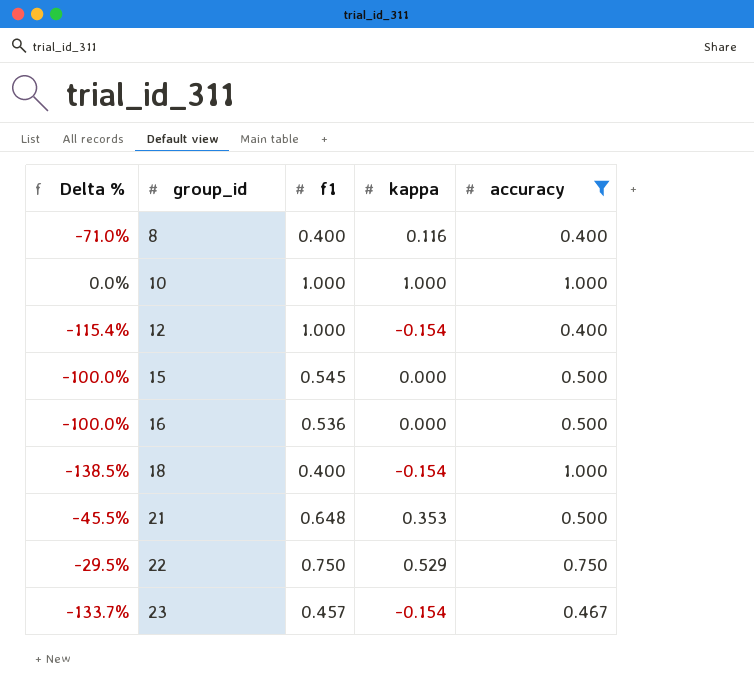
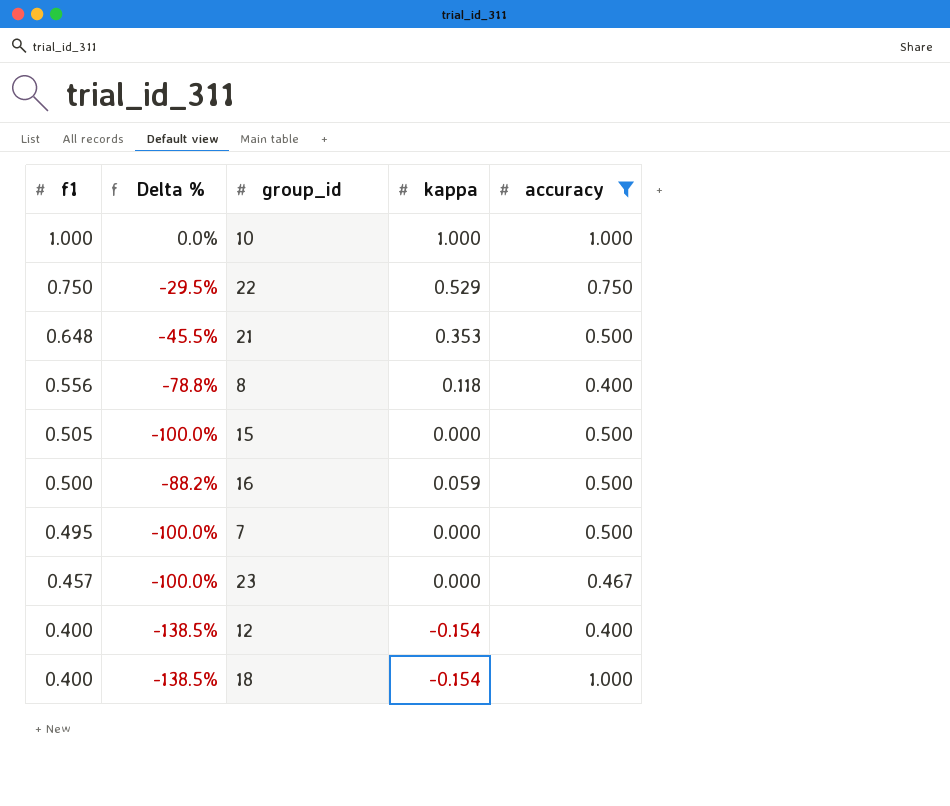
row order: group_id ascending -> f1 descending
column f1 | position: 3 -> 1
8 | f1: 0.400 -> 0.556
8 | Delta %: -71.0% -> -78.8%
8 | kappa: 0.116 -> 0.118
15 | f1: 0.545 -> 0.505
16 | f1: 0.536 -> 0.500
16 | Delta %: -100.0% -> -88.2%
16 | kappa: 0.000 -> 0.059
row 7: none -> 0.495 | -100.0% | 0.000 | 0.500
23 | Delta %: -133.7% -> -100.0%
23 | kappa: -0.154 -> 0.000
12 | f1: 1.000 -> 0.400
12 | Delta %: -115.4% -> -138.5%

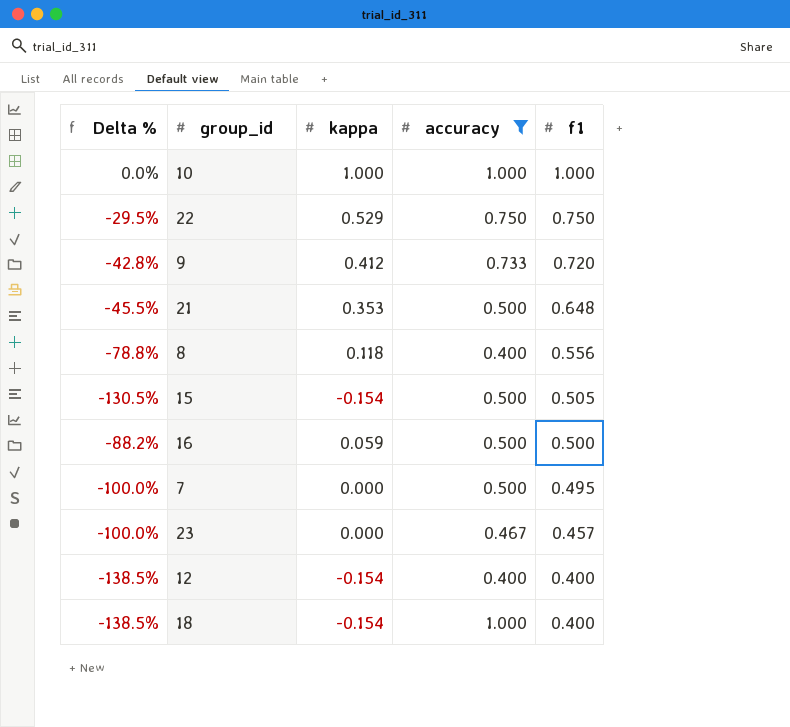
column f1 | position: 1 -> 5
row 9: none -> -42.8% | 0.412 | 0.733 | 0.720
15 | Delta %: -100.0% -> -130.5%
15 | kappa: 0.000 -> -0.154

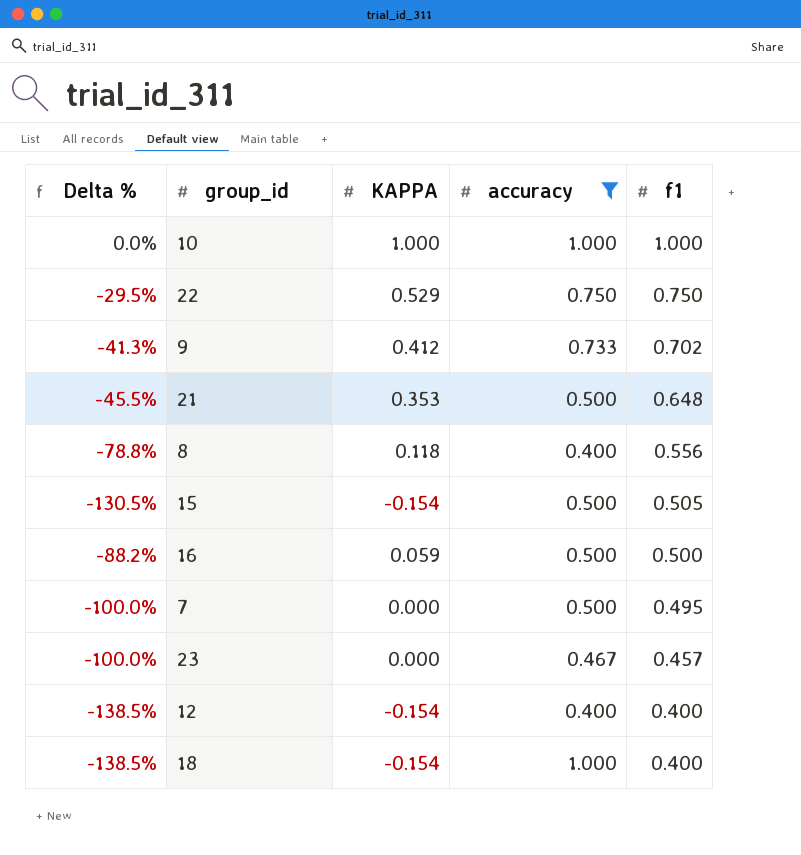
column name: kappa -> KAPPA
9 | Delta %: -42.8% -> -41.3%
9 | f1: 0.720 -> 0.702

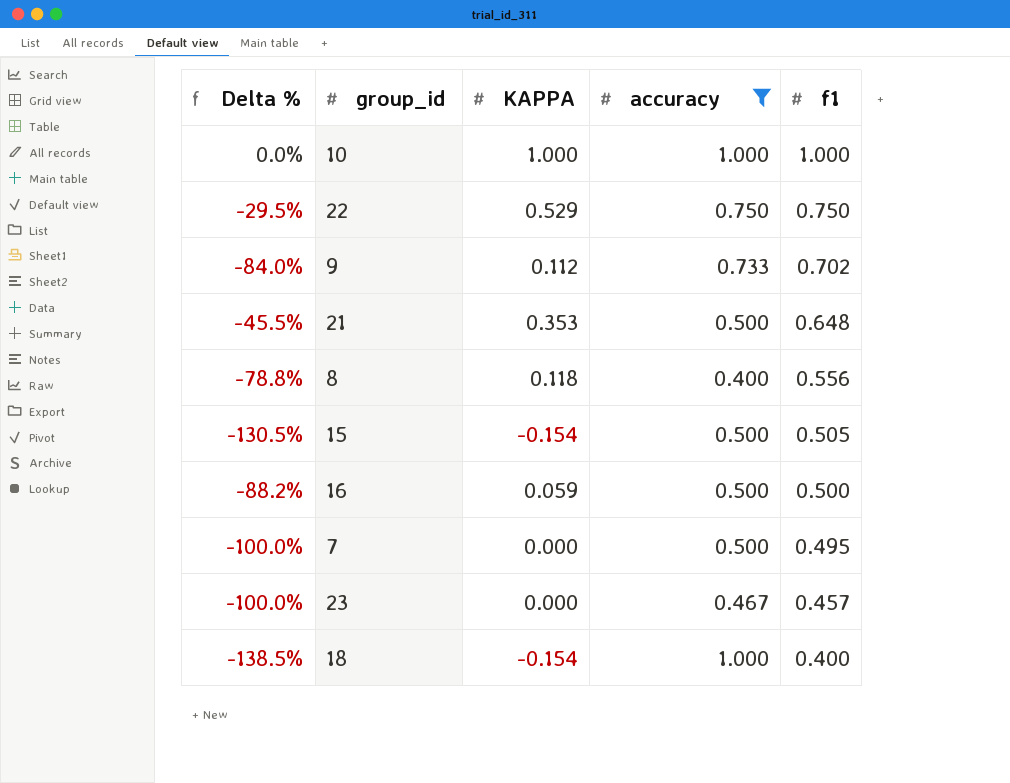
row 12: -138.5% | -0.154 | 0.400 | 0.400 -> none
9 | Delta %: -41.3% -> -84.0%
9 | KAPPA: 0.412 -> 0.112

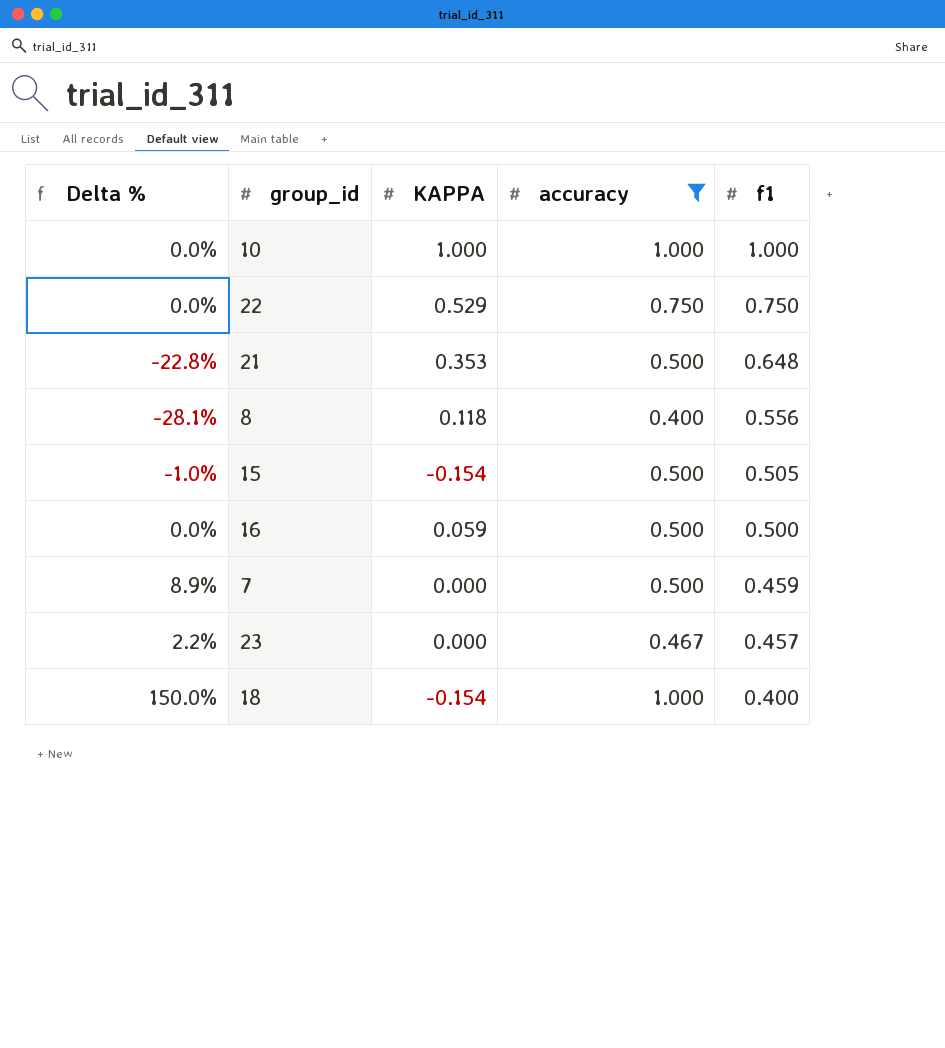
column Delta % | formula: ([KAPPA] - [f1]) / [f1] -> ([accuracy] - [f1]) / [f1]
row 9: -84.0% | 0.112 | 0.733 | 0.702 -> none
7 | f1: 0.495 -> 0.459

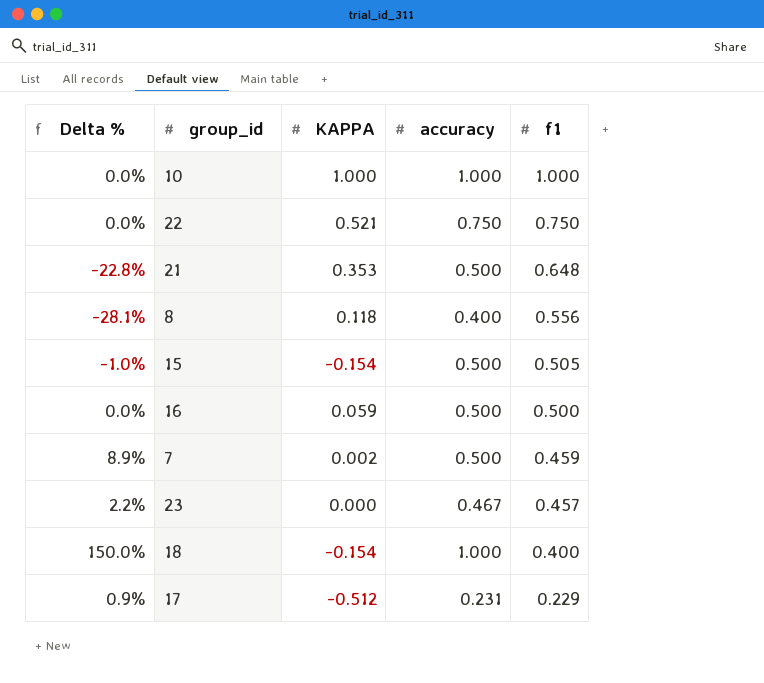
filter: accuracy != 0.231 -> none
22 | KAPPA: 0.529 -> 0.521
7 | KAPPA: 0.000 -> 0.002

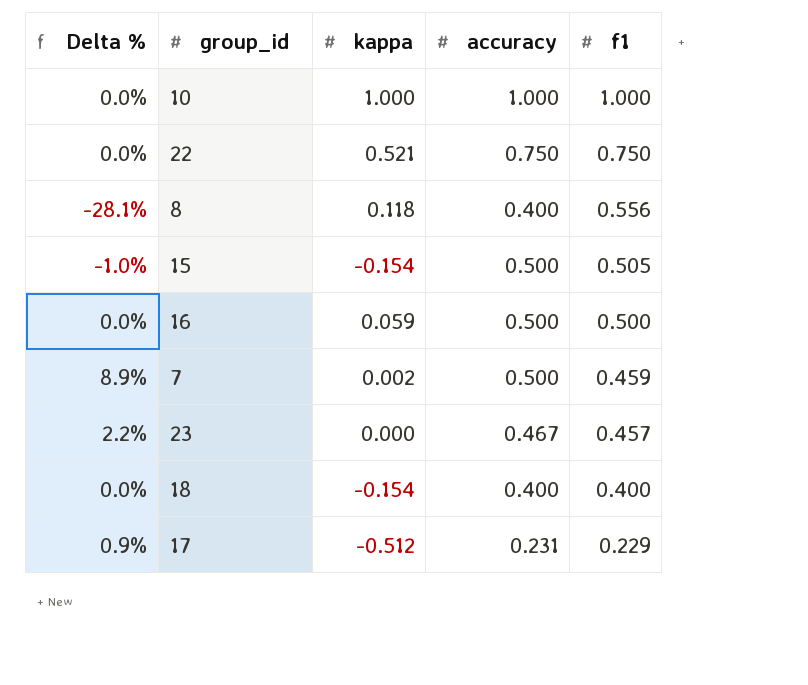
column name: KAPPA -> kappa
row 21: -22.8% | 0.353 | 0.500 | 0.648 -> none
18 | Delta %: 150.0% -> 0.0%
18 | accuracy: 1.000 -> 0.400

